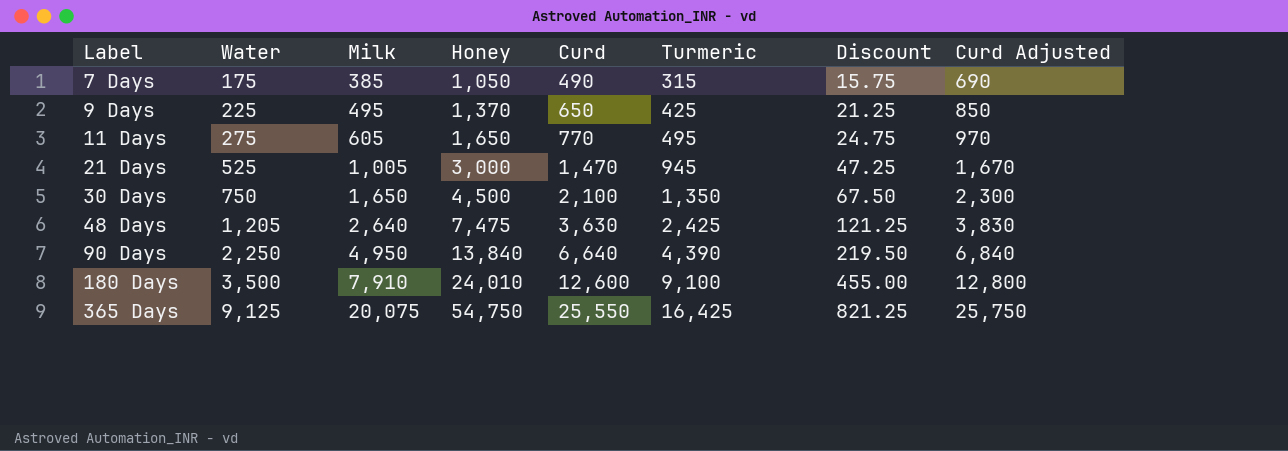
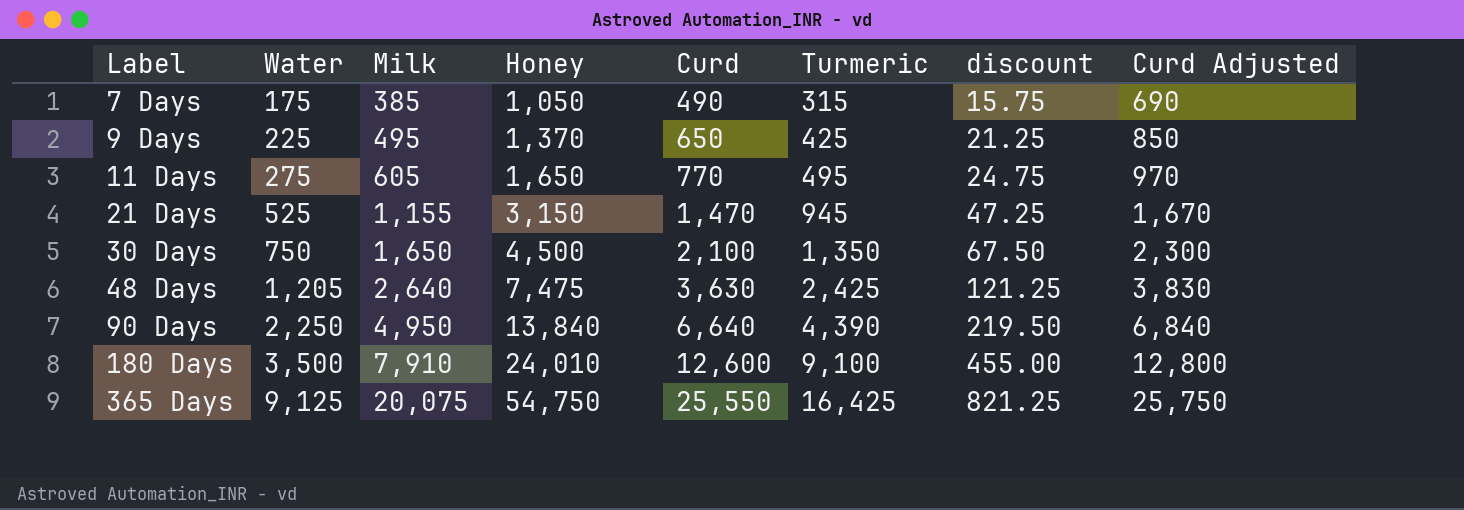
column name: Discount -> discount
21 Days | Milk: 1,005 -> 1,155
21 Days | Honey: 3,000 -> 3,150

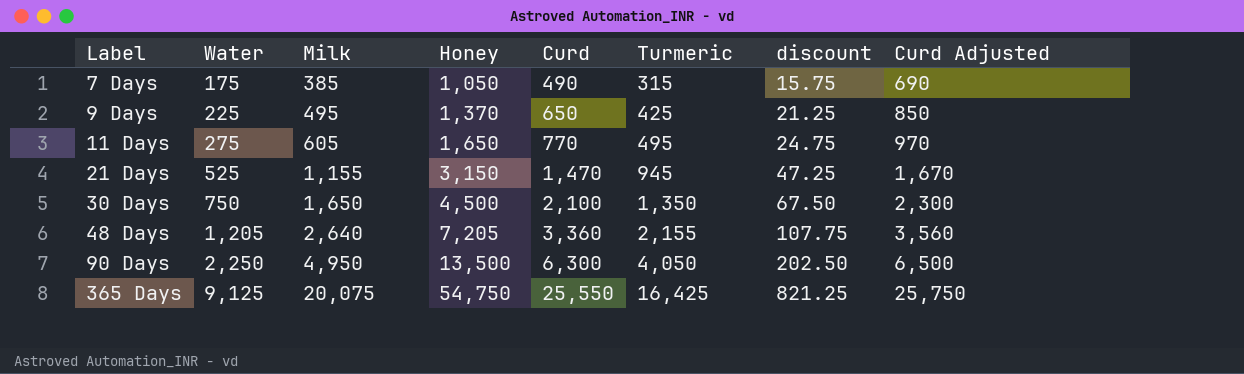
row 180 Days: 3,500 | 7,910 | 24,010 | 12,600 | 9,100 | 455.00 | 12,800 -> none
48 Days | Honey: 7,475 -> 7,205
48 Days | Curd: 3,630 -> 3,360
48 Days | Turmeric: 2,425 -> 2,155
48 Days | discount: 121.25 -> 107.75
48 Days | Curd Adjusted: 3,830 -> 3,560
90 Days | Honey: 13,840 -> 13,500
90 Days | Curd: 6,640 -> 6,300
90 Days | Turmeric: 4,390 -> 4,050
90 Days | discount: 219.50 -> 202.50
90 Days | Curd Adjusted: 6,840 -> 6,500

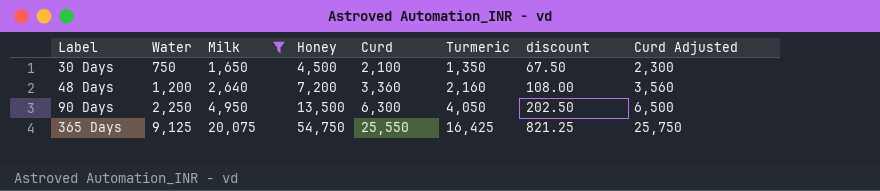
filter: none -> Milk >= 1,650
48 Days | Water: 1,205 -> 1,200
48 Days | Honey: 7,205 -> 7,200
48 Days | Turmeric: 2,155 -> 2,160
48 Days | discount: 107.75 -> 108.00

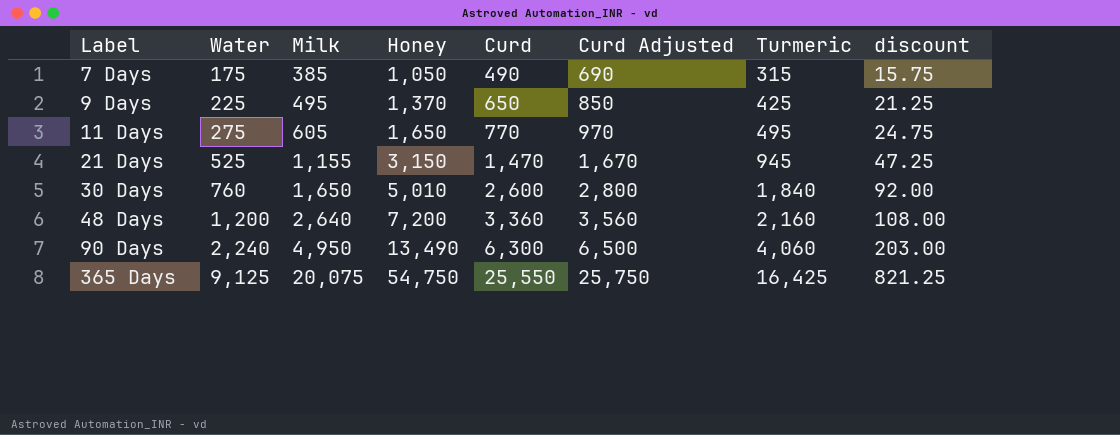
filter: Milk >= 1,650 -> none
column Curd Adjusted | position: 8 -> 6
30 Days | Water: 750 -> 760
30 Days | Honey: 4,500 -> 5,010
30 Days | Curd: 2,100 -> 2,600
30 Days | Curd Adjusted: 2,300 -> 2,800
30 Days | Turmeric: 1,350 -> 1,840
30 Days | discount: 67.50 -> 92.00
90 Days | Water: 2,250 -> 2,240
90 Days | Honey: 13,500 -> 13,490
90 Days | Turmeric: 4,050 -> 4,060
90 Days | discount: 202.50 -> 203.00

